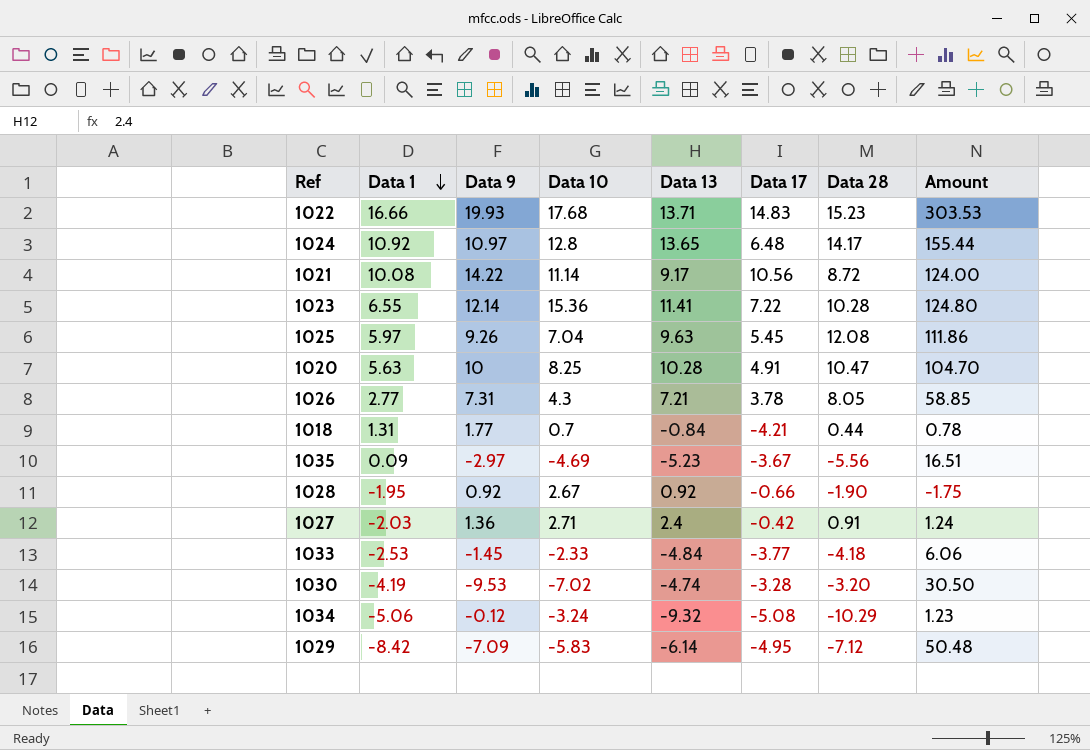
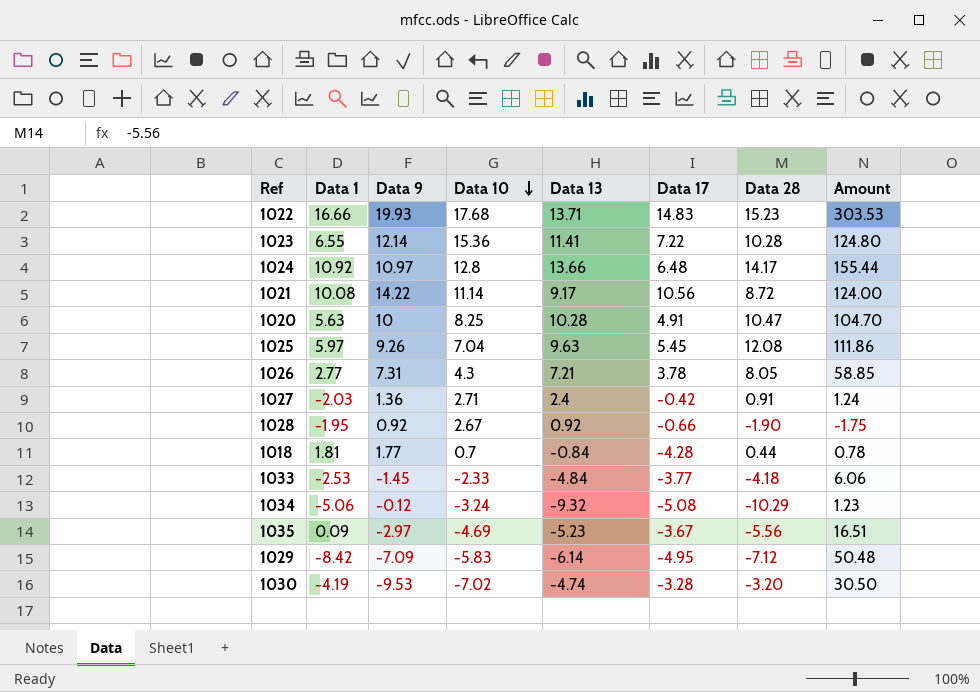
row order: Data 1 descending -> Data 10 descending
1024 | Data 13: 13.65 -> 13.66
1018 | Data 1: 1.31 -> 1.81
1018 | Data 17: -4.21 -> -4.28

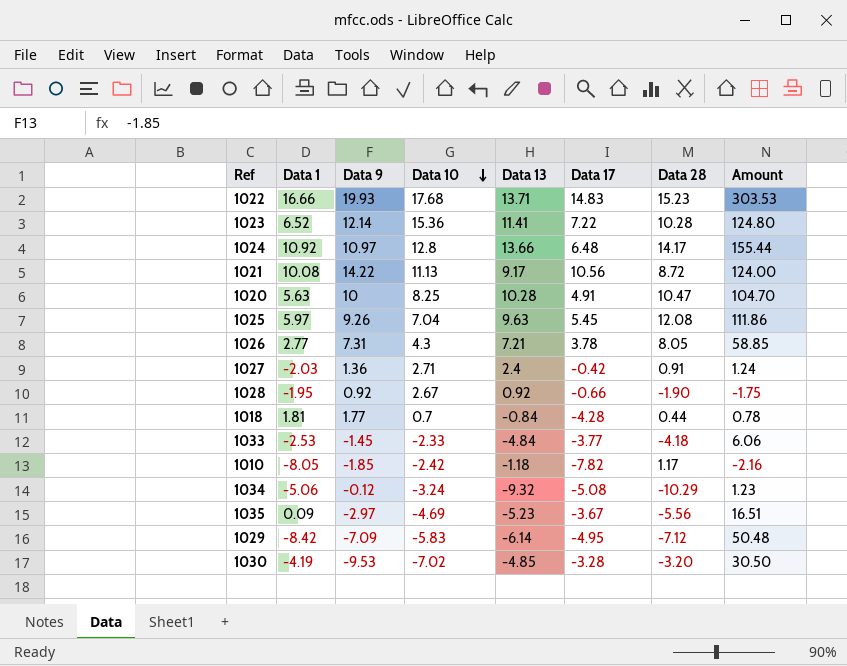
1023 | Data 1: 6.55 -> 6.52
1021 | Data 10: 11.14 -> 11.13
row 1010: none -> -8.05 | -1.85 | -2.42 | -1.18 | -7.82 | 1.17 | -2.16
1030 | Data 13: -4.74 -> -4.85

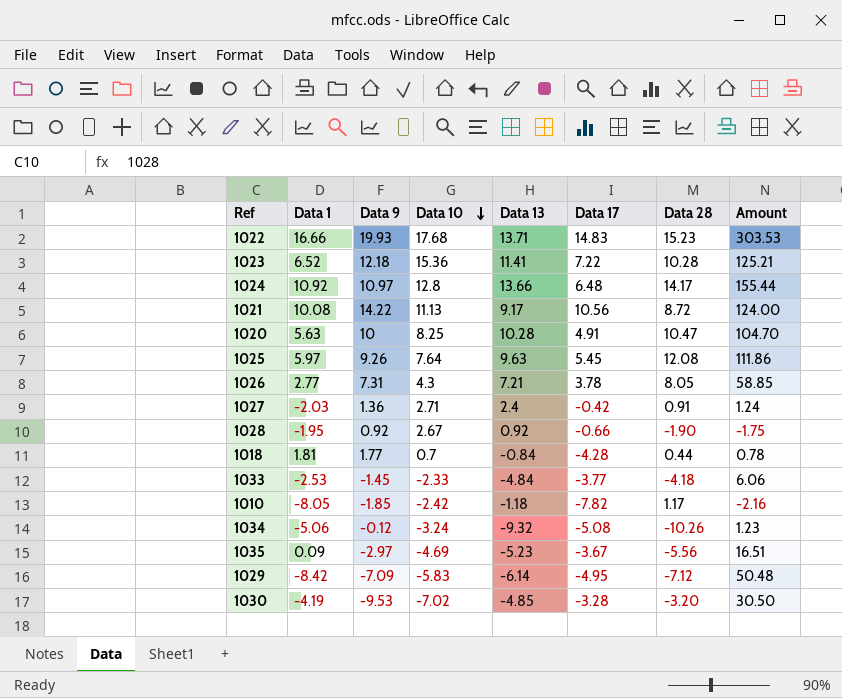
1023 | Data 9: 12.14 -> 12.18
1023 | Amount: 124.80 -> 125.21
1025 | Data 10: 7.04 -> 7.64
1034 | Data 28: -10.29 -> -10.26

